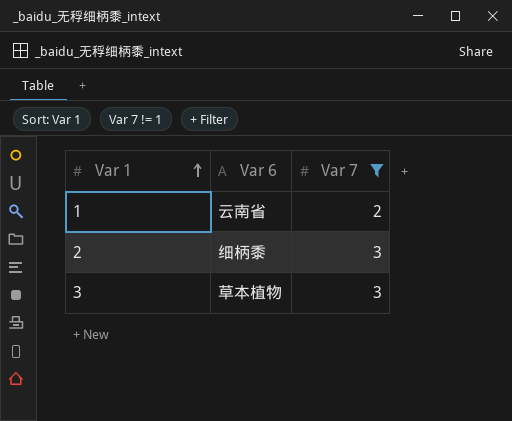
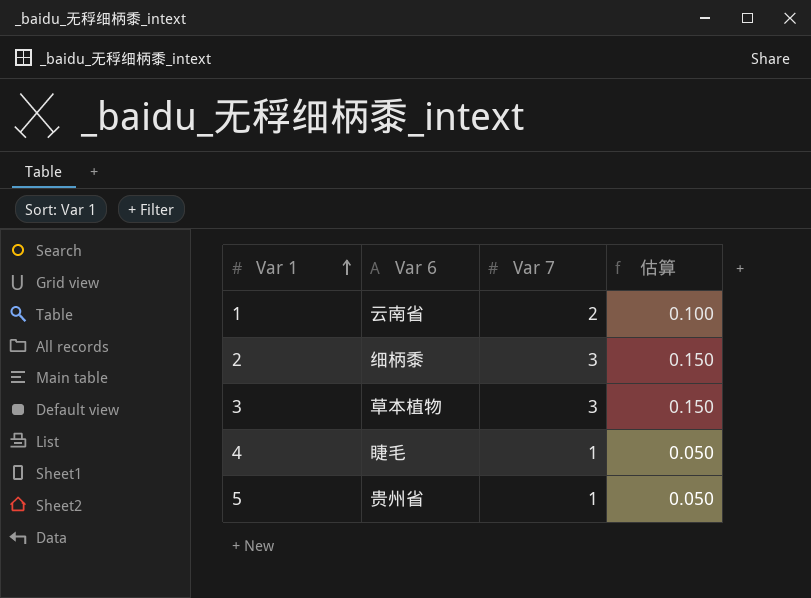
filter: Var 7 != 1 -> none
column 估算 | formula: none -> [Var 7] * 0.05

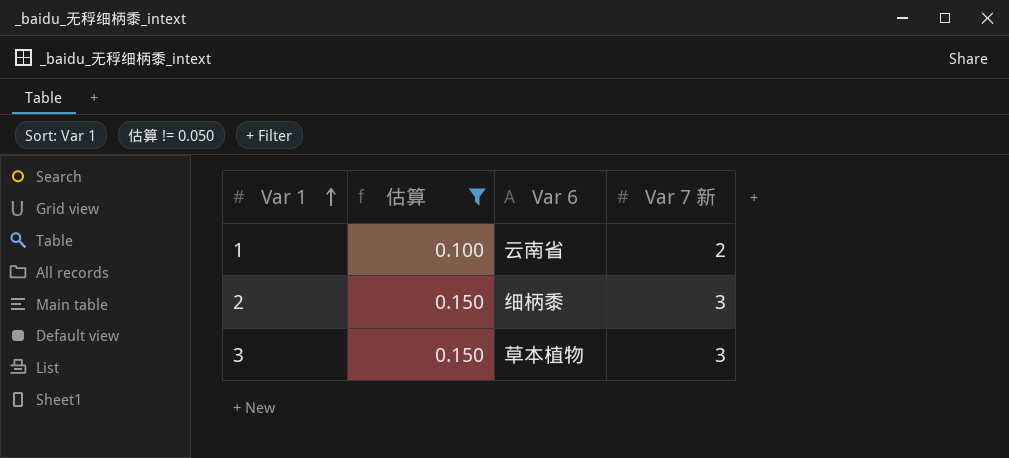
filter: none -> 估算 != 0.050
column 估算 | position: 4 -> 2
column name: Var 7 -> Var 7 新

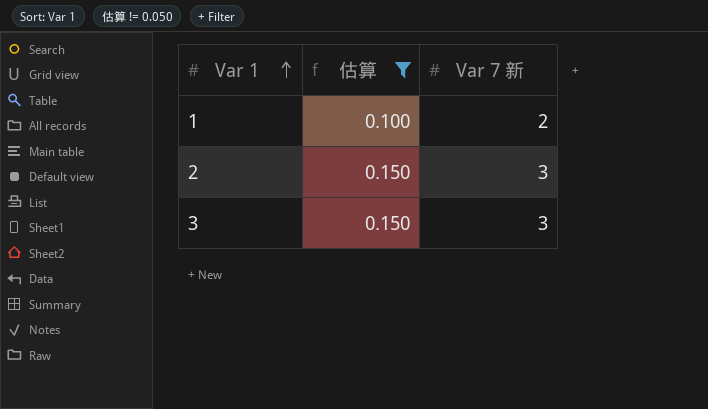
column Var 6 | position: 3 -> none

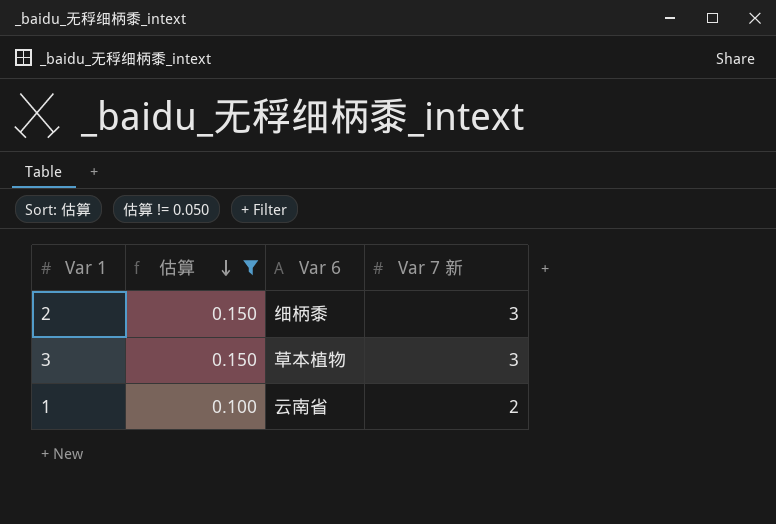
row order: Var 1 ascending -> 估算 descending
column Var 6 | position: none -> 3

